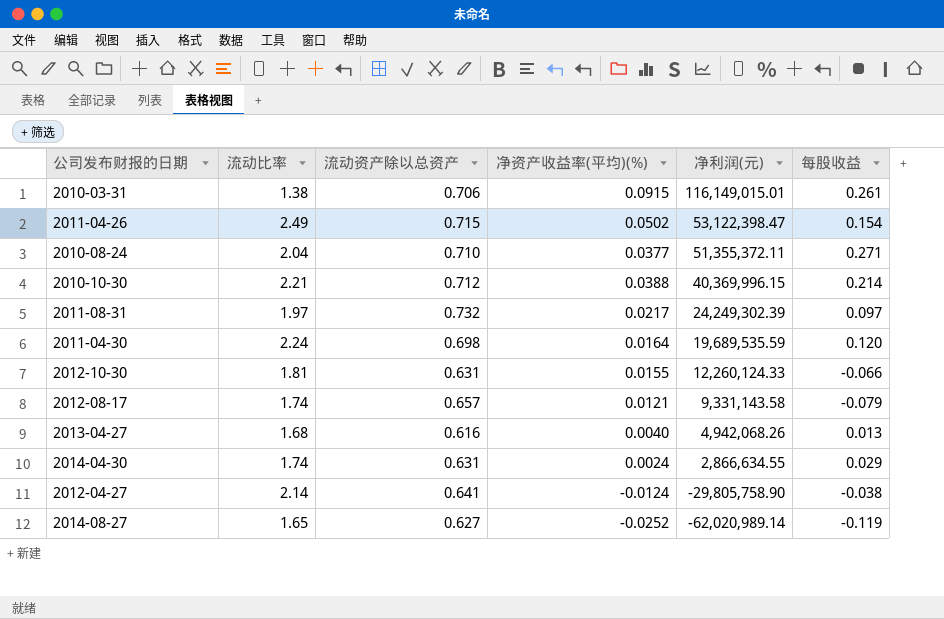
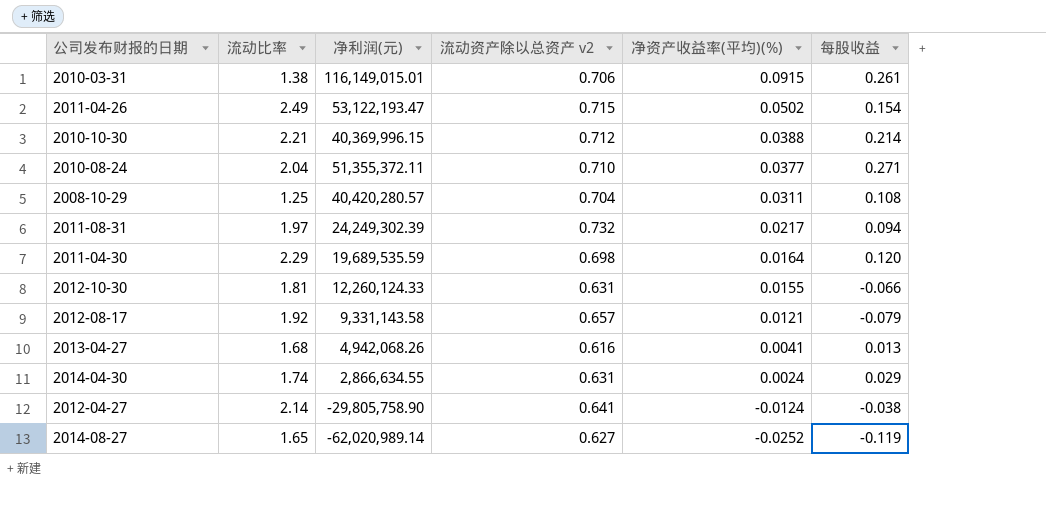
row order: 净利润(元) descending -> 净资产收益率(平均)(%) descending
column 净利润(元) | position: 5 -> 3
column name: 流动资产除以总资产 -> 流动资产除以总资产 v2
2011-04-26 | 净利润(元): 53,122,398.47 -> 53,122,193.47
row 2008-10-29: none -> 1.25 | 40,420,280.57 | 0.704 | 0.0311 | 0.108
2011-08-31 | 每股收益: 0.097 -> 0.094
2011-04-30 | 流动比率: 2.24 -> 2.29
2012-08-17 | 流动比率: 1.74 -> 1.92
2013-04-27 | 净资产收益率(平均)(%): 0.0040 -> 0.0041

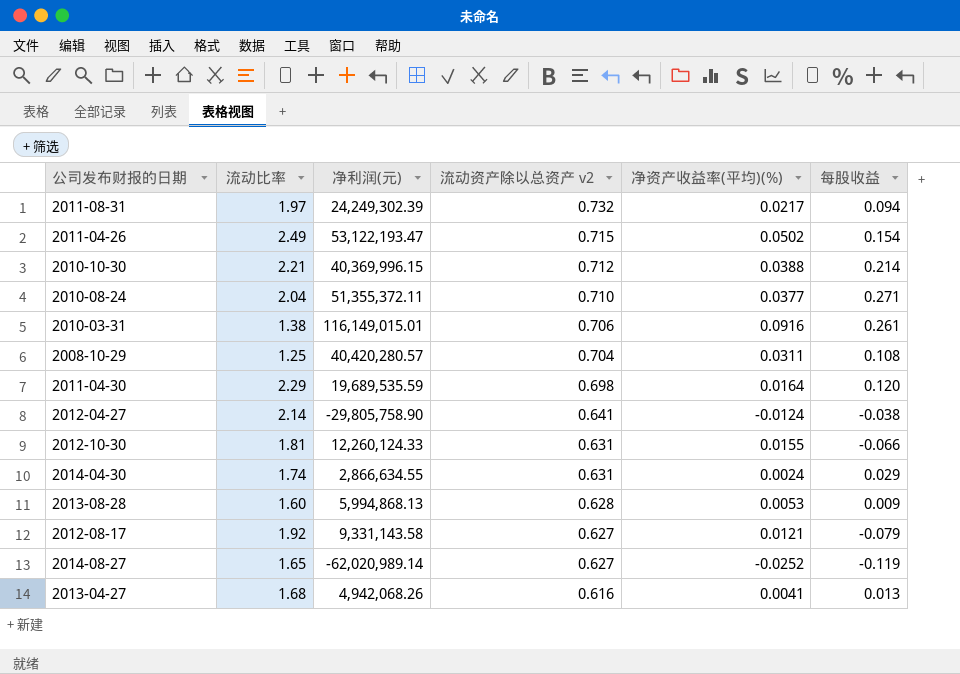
row order: 净资产收益率(平均)(%) descending -> 流动资产除以总资产 v2 descending
2010-03-31 | 净资产收益率(平均)(%): 0.0915 -> 0.0916
row 2013-08-28: none -> 1.60 | 5,994,868.13 | 0.628 | 0.0053 | 0.009
2012-08-17 | 流动资产除以总资产 v2: 0.657 -> 0.627

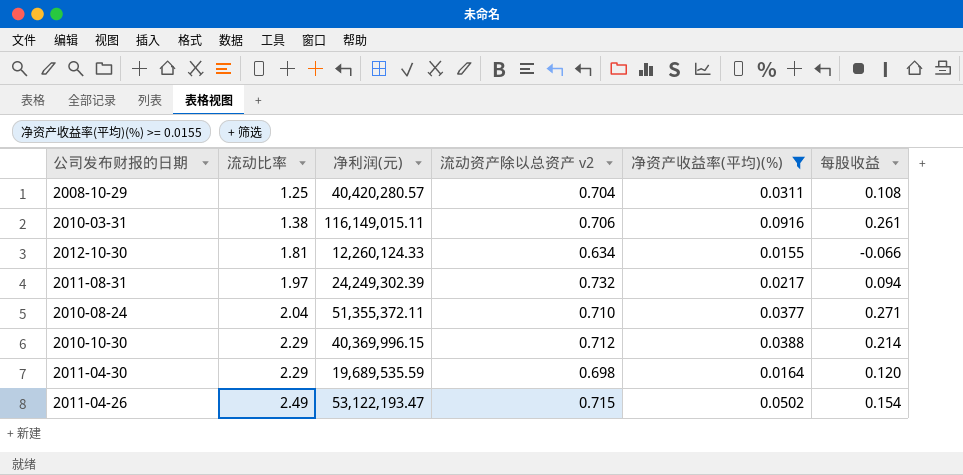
filter: none -> 净资产收益率(平均)(%) >= 0.0155
row order: 流动资产除以总资产 v2 descending -> 流动比率 ascending
2010-03-31 | 净利润(元): 116,149,015.01 -> 116,149,015.11
2012-10-30 | 流动资产除以总资产 v2: 0.631 -> 0.634
2010-10-30 | 流动比率: 2.21 -> 2.29

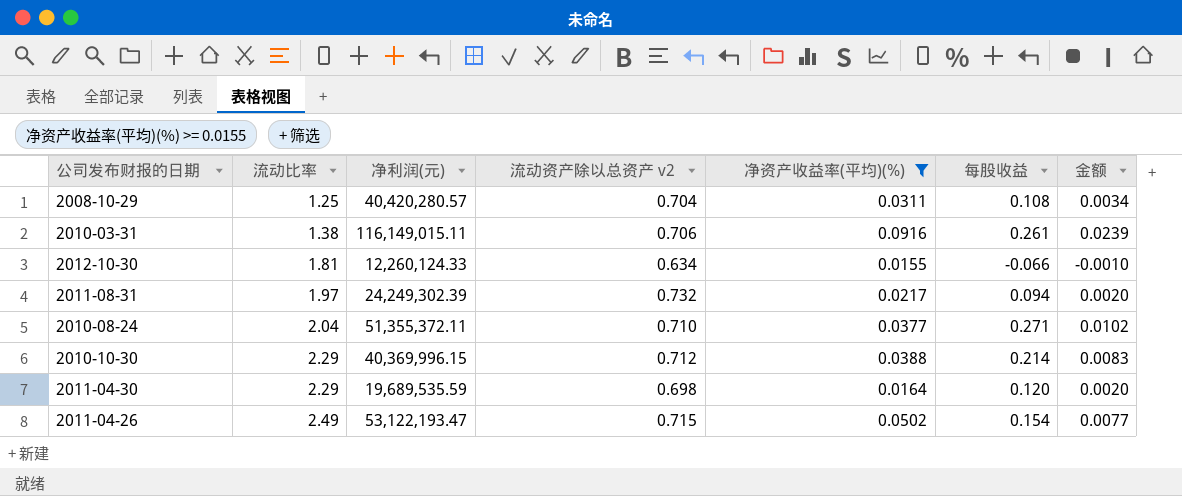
column 金额 | formula: none -> [净资产收益率(平均)(%)] * [每股收益]

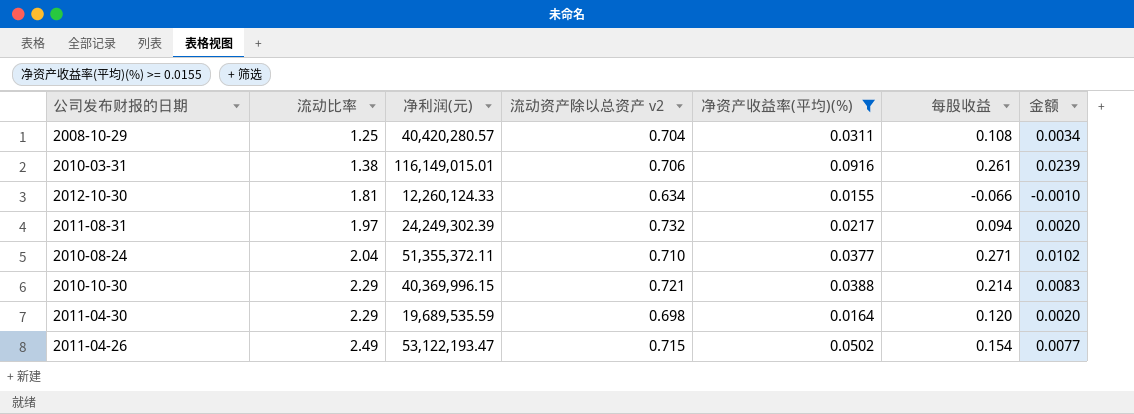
2010-03-31 | 净利润(元): 116,149,015.11 -> 116,149,015.01
2010-10-30 | 流动资产除以总资产 v2: 0.712 -> 0.721

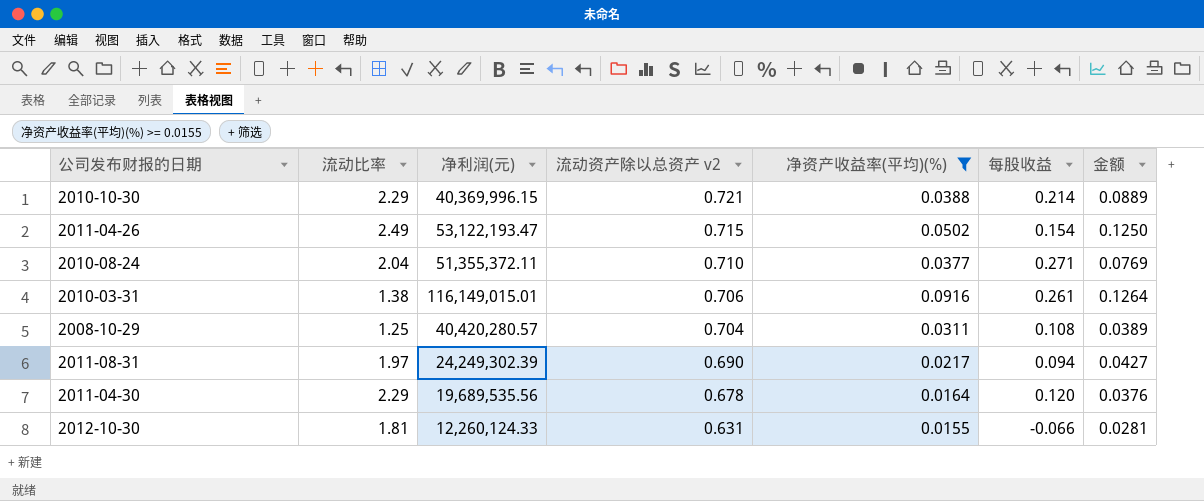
row order: 流动比率 ascending -> 流动资产除以总资产 v2 descending
column 金额 | formula: [净资产收益率(平均)(%)] * [每股收益] -> [流动比率] * [净资产收益率(平均)(%)]
2011-08-31 | 流动资产除以总资产 v2: 0.732 -> 0.690
2011-04-30 | 净利润(元): 19,689,535.59 -> 19,689,535.56
2011-04-30 | 流动资产除以总资产 v2: 0.698 -> 0.678
2012-10-30 | 流动资产除以总资产 v2: 0.634 -> 0.631

